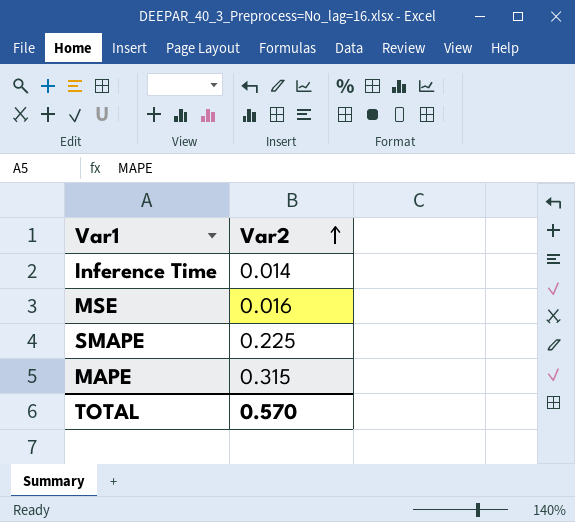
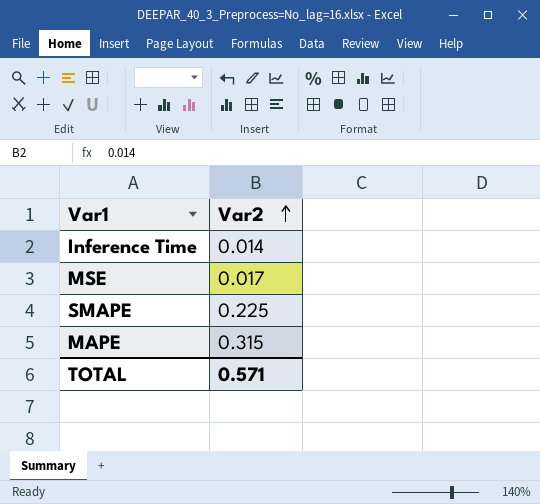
MSE | Var2: 0.016 -> 0.017
TOTAL | Var2: 0.570 -> 0.571

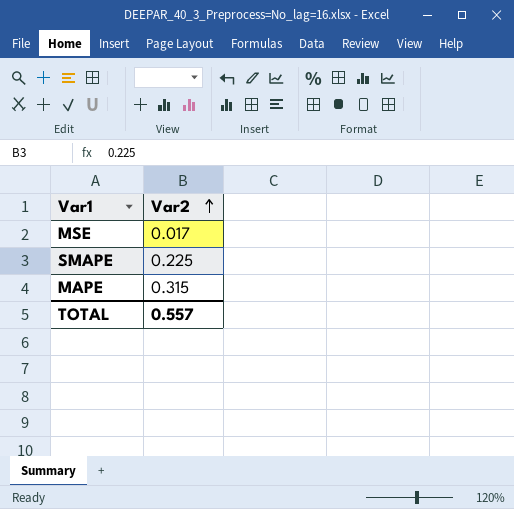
row Inference Time: 0.014 -> none
TOTAL | Var2: 0.571 -> 0.557

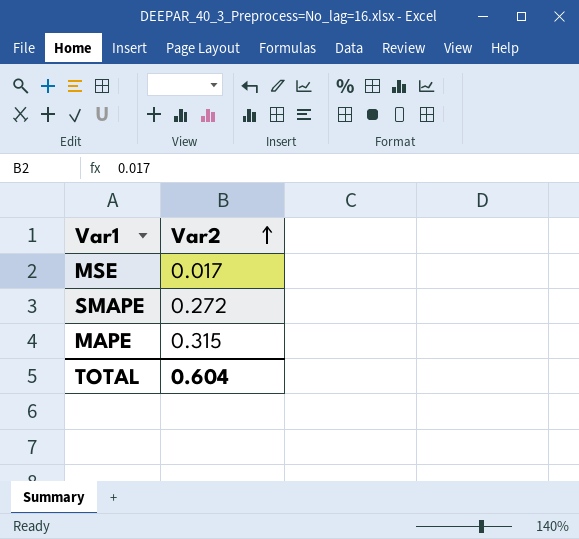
SMAPE | Var2: 0.225 -> 0.272
TOTAL | Var2: 0.557 -> 0.604

